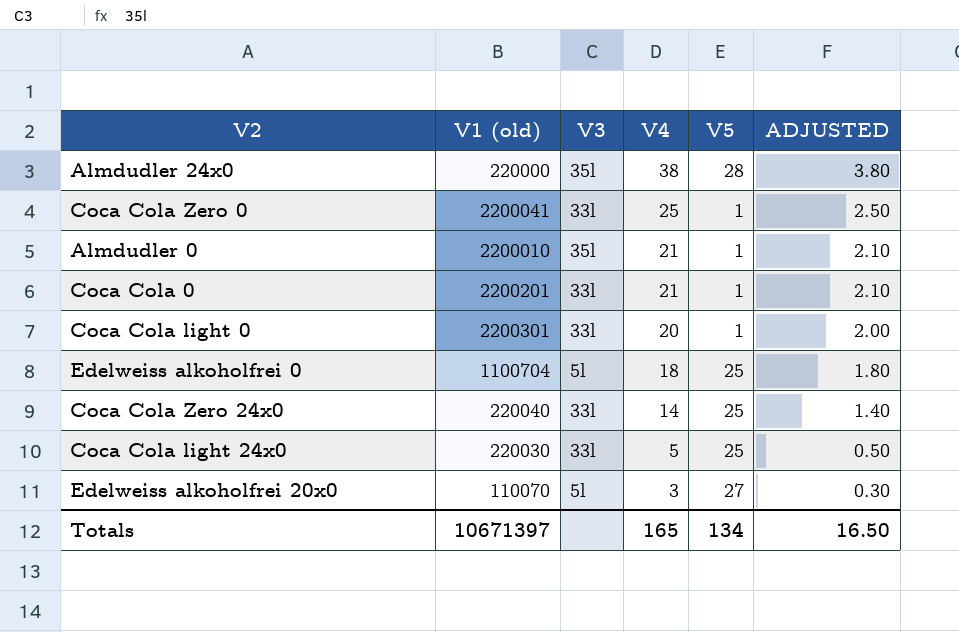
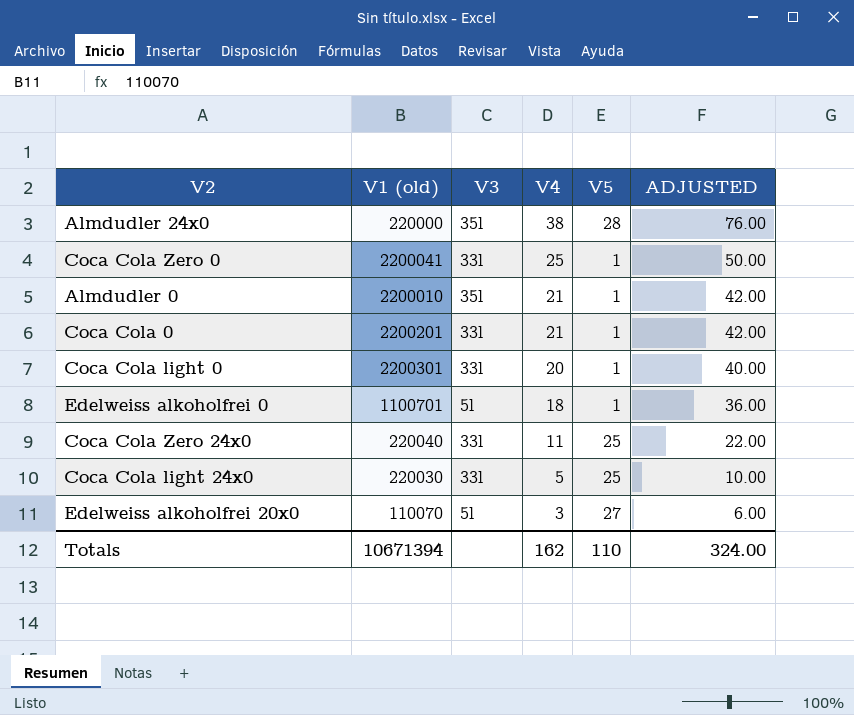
column ADJUSTED | formula: [V4] * 0.1 -> [V4] * 2
Edelweiss alkoholfrei 0 | V1 (old): 1100704 -> 1100701
Edelweiss alkoholfrei 0 | V5: 25 -> 1
Coca Cola Zero 24x0 | V4: 14 -> 11
Totals | V1 (old): 10671397 -> 10671394
Totals | V4: 165 -> 162
Totals | V5: 134 -> 110
Totals | ADJUSTED: 16.50 -> 324.00

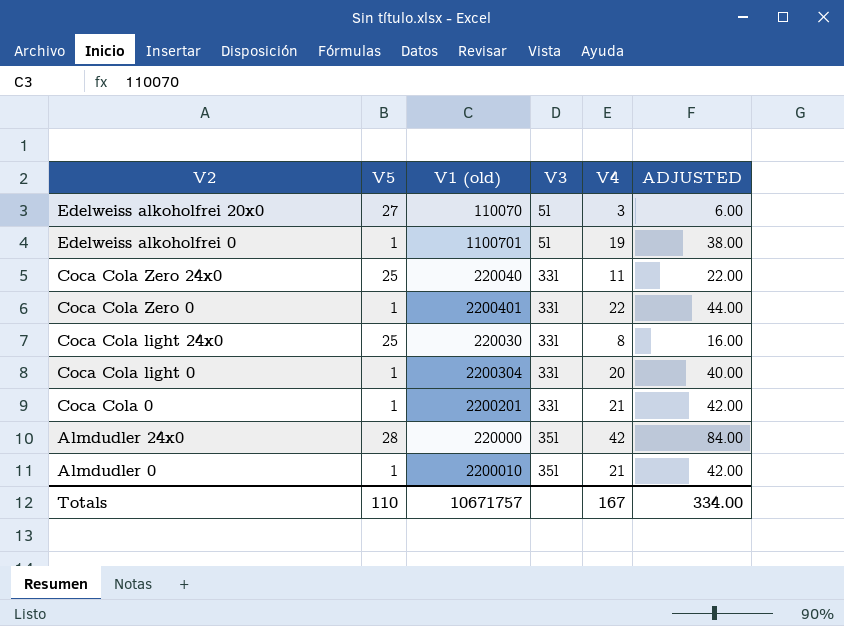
row order: V4 descending -> V2 descending
column V5 | position: 5 -> 2
Edelweiss alkoholfrei 0 | V4: 18 -> 19
Edelweiss alkoholfrei 0 | ADJUSTED: 36.00 -> 38.00
Coca Cola Zero 0 | V1 (old): 2200041 -> 2200401
Coca Cola Zero 0 | V4: 25 -> 22
Coca Cola Zero 0 | ADJUSTED: 50.00 -> 44.00
Coca Cola light 24x0 | V4: 5 -> 8
Coca Cola light 24x0 | ADJUSTED: 10.00 -> 16.00
Coca Cola light 0 | V1 (old): 2200301 -> 2200304
Almdudler 24x0 | V4: 38 -> 42
Almdudler 24x0 | ADJUSTED: 76.00 -> 84.00
Totals | V1 (old): 10671394 -> 10671757
Totals | V4: 162 -> 167
Totals | ADJUSTED: 324.00 -> 334.00

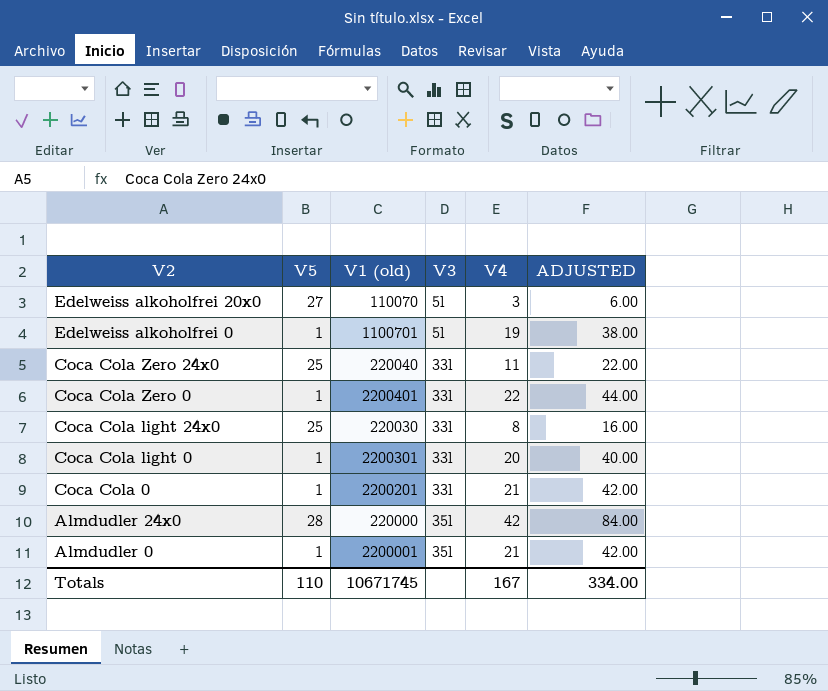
Coca Cola light 0 | V1 (old): 2200304 -> 2200301
Almdudler 0 | V1 (old): 2200010 -> 2200001
Totals | V1 (old): 10671757 -> 10671745

